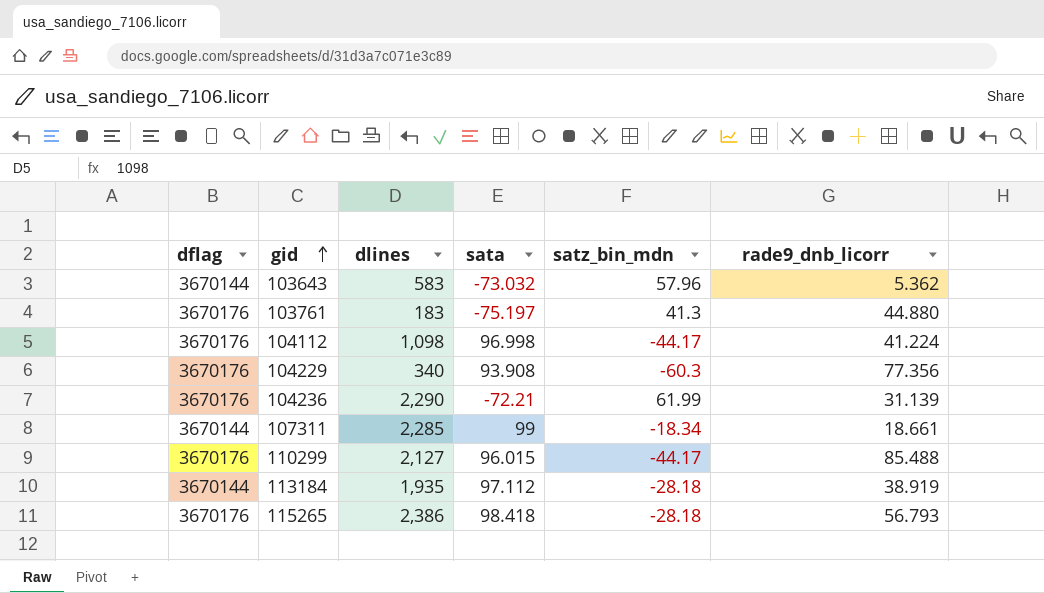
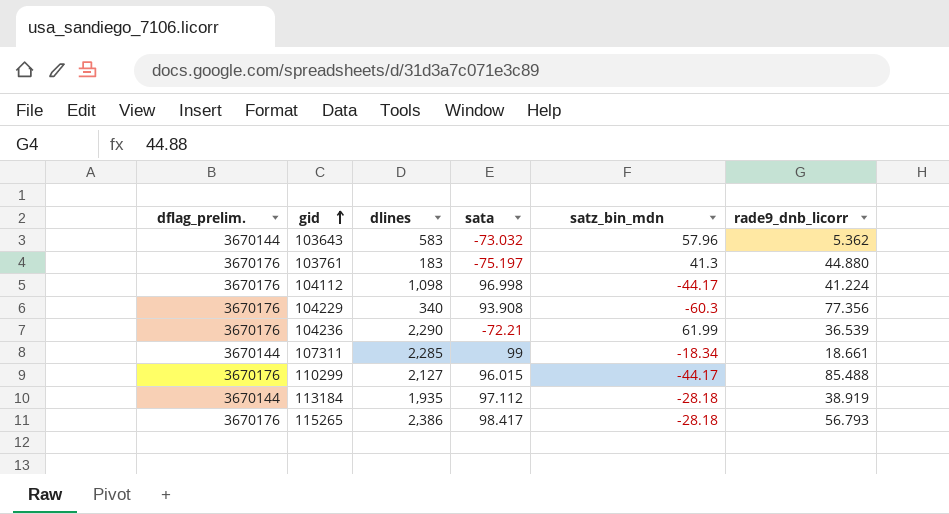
column name: dflag -> dflag_prelim.
104236 | rade9_dnb_licorr: 31.139 -> 36.539
115265 | sata: 98.418 -> 98.417

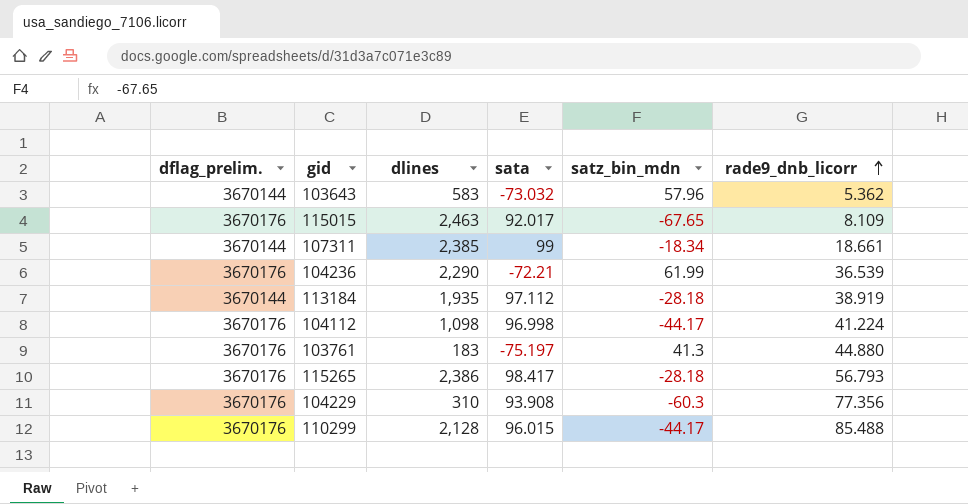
row order: gid ascending -> rade9_dnb_licorr ascending
row 115015: none -> 3670176 | 2,463 | 92.017 | -67.65 | 8.109
107311 | dlines: 2,285 -> 2,385
104229 | dlines: 340 -> 310
110299 | dlines: 2,127 -> 2,128

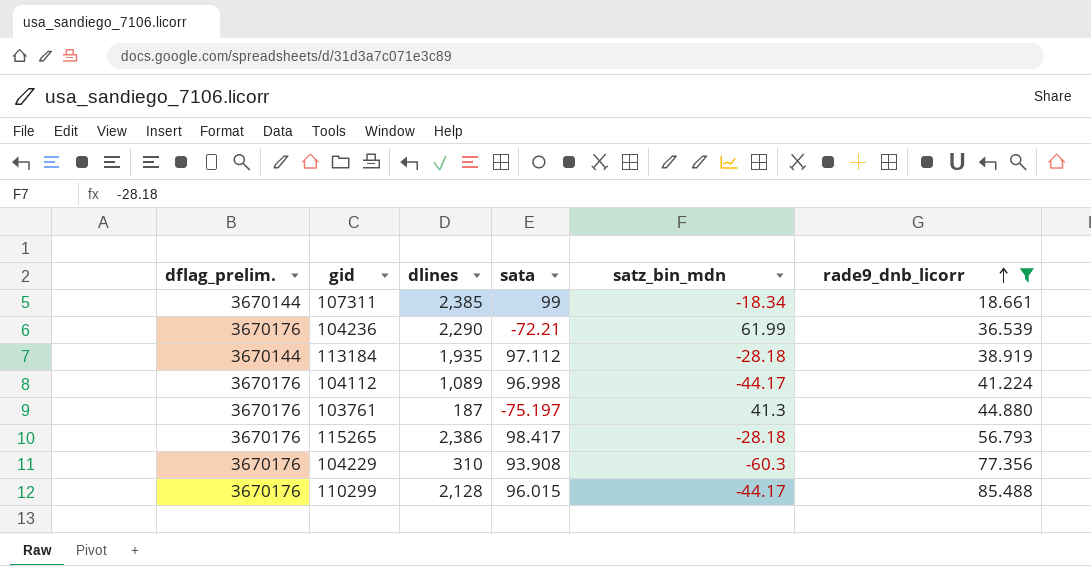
filter: none -> rade9_dnb_licorr >= 18.661
104112 | dlines: 1,098 -> 1,089
103761 | dlines: 183 -> 187

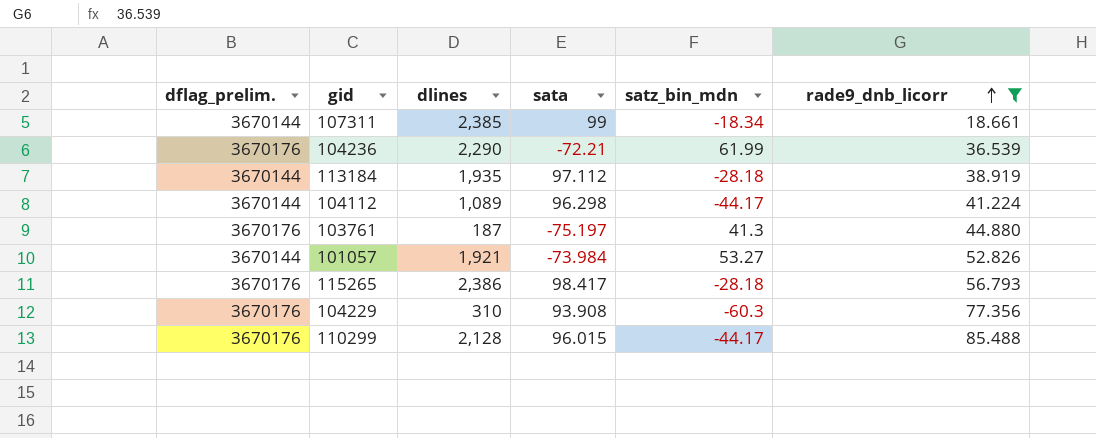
104112 | dflag_prelim.: 3670176 -> 3670144
104112 | sata: 96.998 -> 96.298
row 101057: none -> 3670144 | 1,921 | -73.984 | 53.27 | 52.826

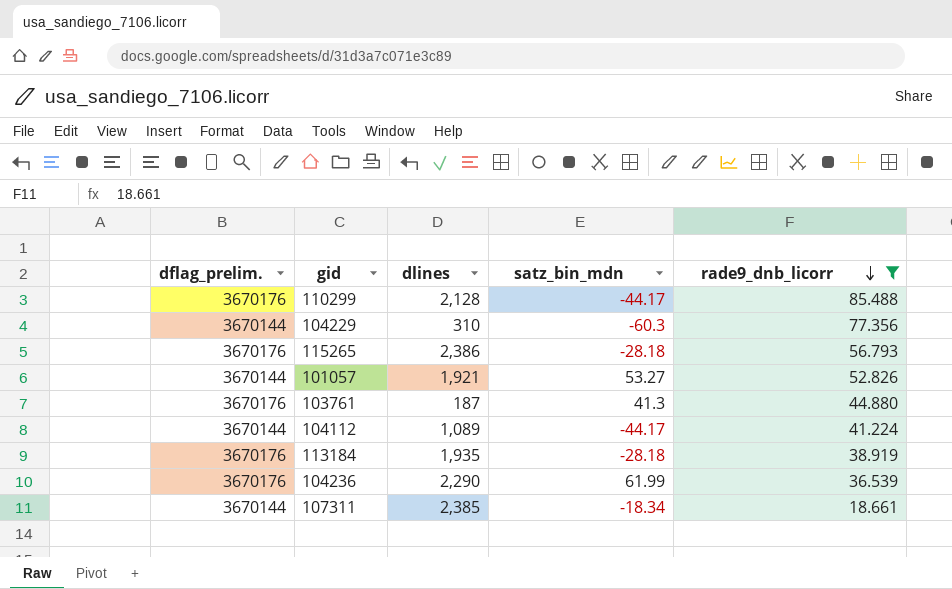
row order: rade9_dnb_licorr ascending -> rade9_dnb_licorr descending
column sata | position: 4 -> none
104229 | dflag_prelim.: 3670176 -> 3670144
113184 | dflag_prelim.: 3670144 -> 3670176

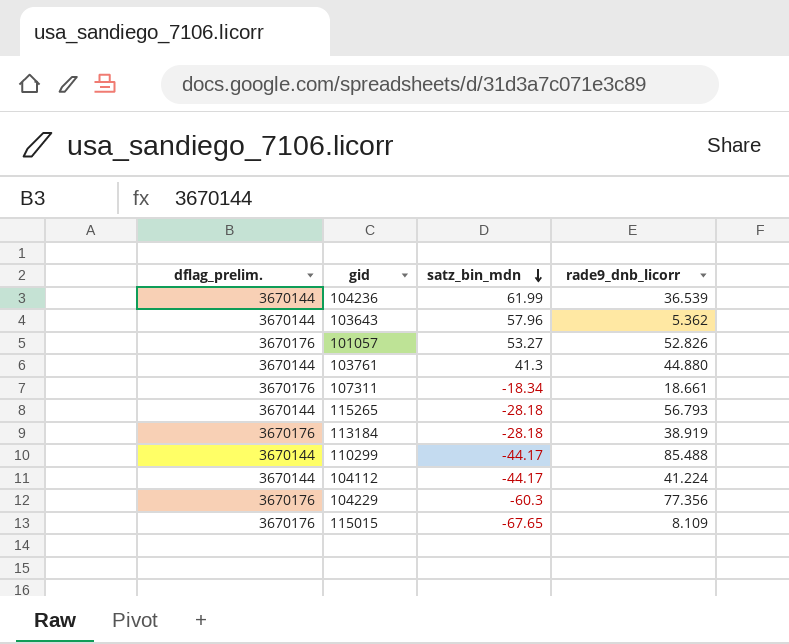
filter: rade9_dnb_licorr >= 18.661 -> none
row order: rade9_dnb_licorr descending -> satz_bin_mdn descending
column dlines | position: 3 -> none
104236 | dflag_prelim.: 3670176 -> 3670144
101057 | dflag_prelim.: 3670144 -> 3670176
103761 | dflag_prelim.: 3670176 -> 3670144
107311 | dflag_prelim.: 3670144 -> 3670176
115265 | dflag_prelim.: 3670176 -> 3670144
110299 | dflag_prelim.: 3670176 -> 3670144
104229 | dflag_prelim.: 3670144 -> 3670176

